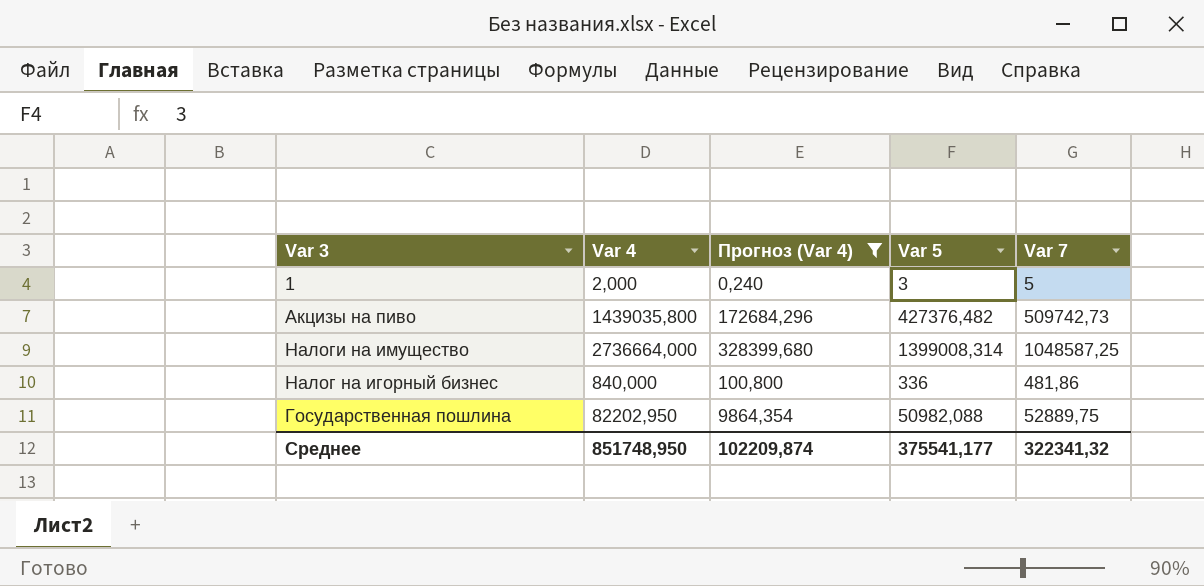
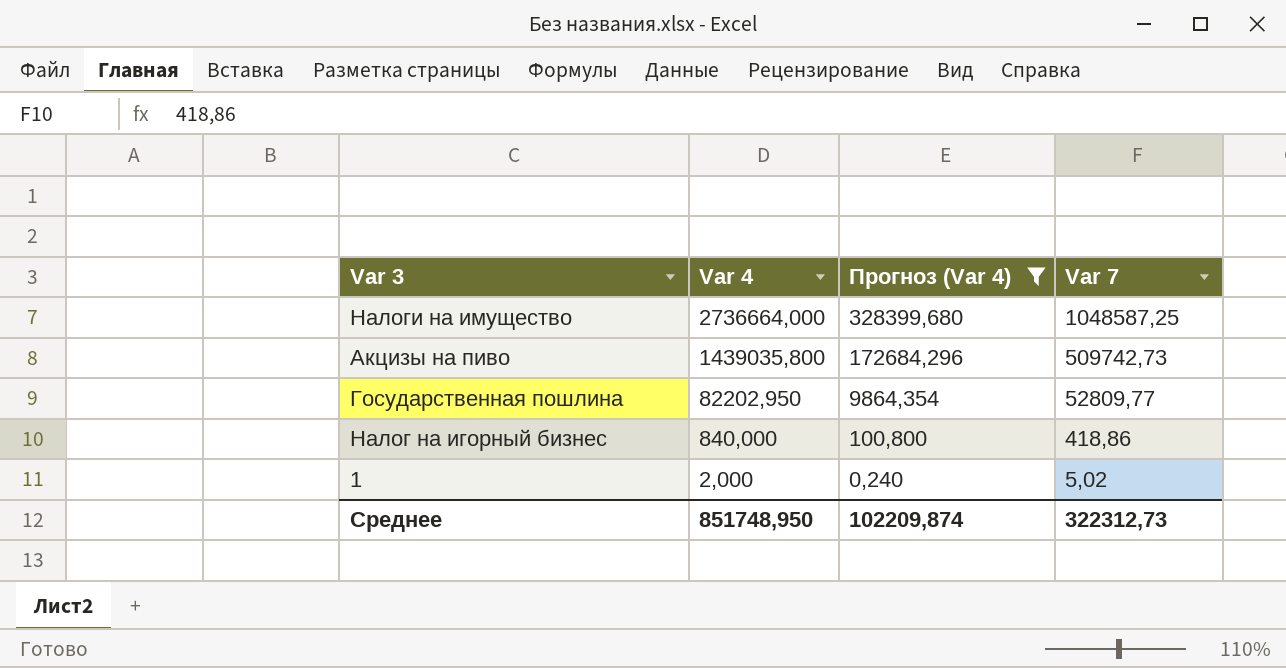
row order: none -> Var 4 descending
column Var 5 | position: 4 -> none
Государственная пошлина | Var 7: 52889,75 -> 52809,77
Налог на игорный бизнес | Var 7: 481,86 -> 418,86
1 | Var 7: 5 -> 5,02
Среднее | Var 7: 322341,32 -> 322312,73

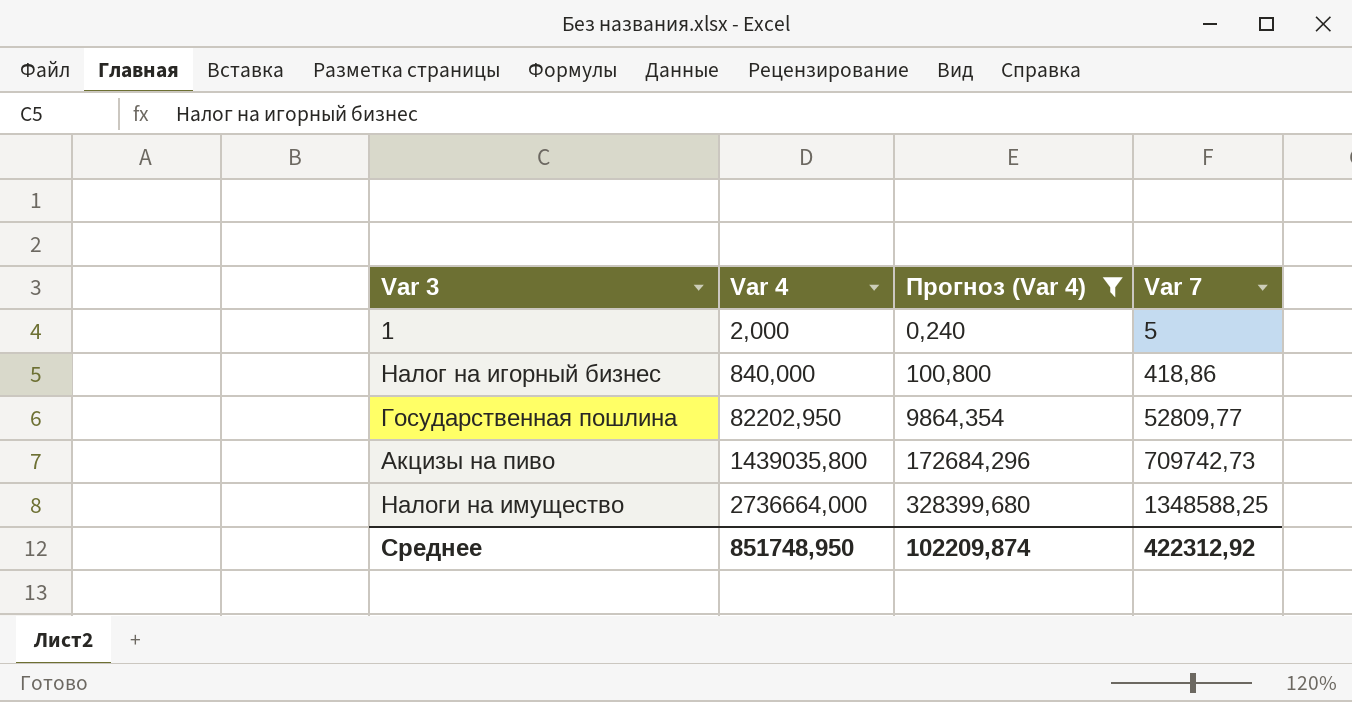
row order: Var 4 descending -> Var 4 ascending
1 | Var 7: 5,02 -> 5
Акцизы на пиво | Var 7: 509742,73 -> 709742,73
Налоги на имущество | Var 7: 1048587,25 -> 1348588,25
Среднее | Var 7: 322312,73 -> 422312,92

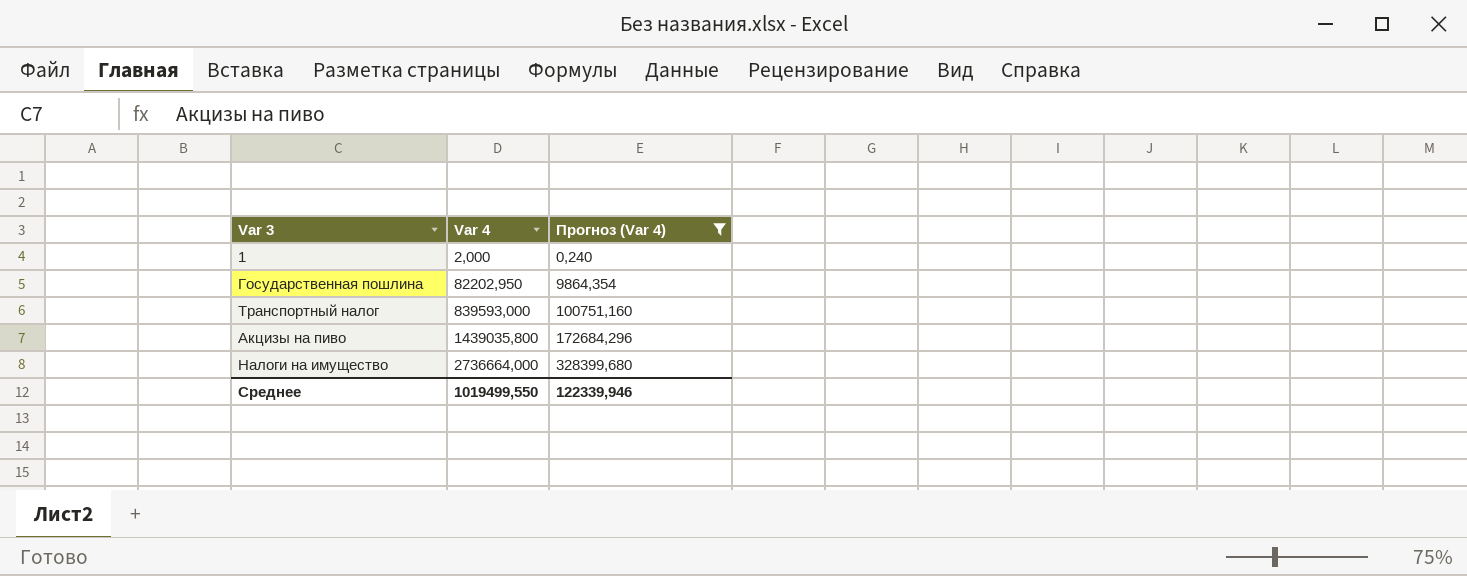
column Var 7 | position: 4 -> none
row Налог на игорный бизнес: 840,000 | 100,800 | 418,86 -> none
row Транспортный налог: none -> 839593,000 | 100751,160
Среднее | Var 4: 851748,950 -> 1019499,550
Среднее | Прогноз (Var 4): 102209,874 -> 122339,946

